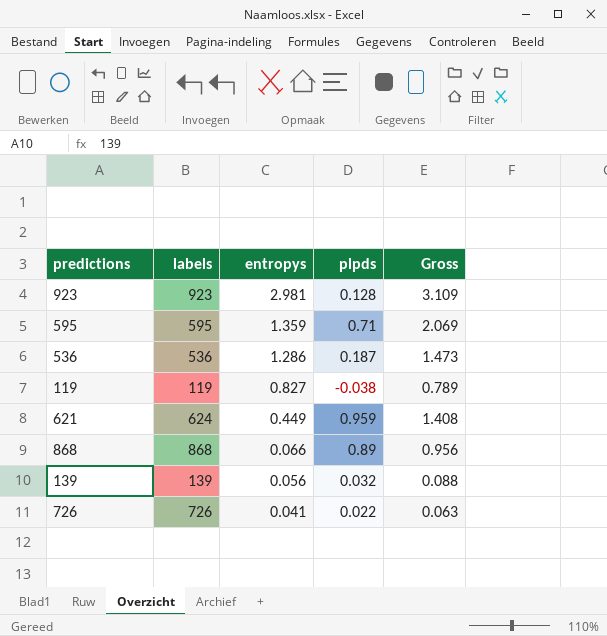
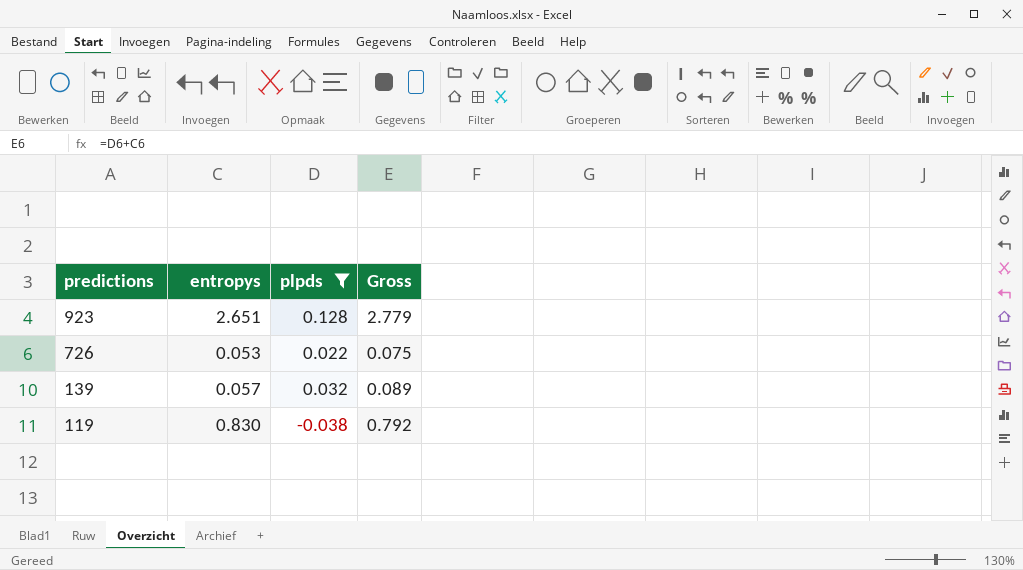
filter: none -> plpds <= 0.128
row order: entropys descending -> predictions descending
column labels | position: 2 -> none
923 | entropys: 2.981 -> 2.651
923 | Gross: 3.109 -> 2.779
726 | entropys: 0.041 -> 0.053
726 | Gross: 0.063 -> 0.075
139 | entropys: 0.056 -> 0.057
139 | Gross: 0.088 -> 0.089
119 | entropys: 0.827 -> 0.830
119 | Gross: 0.789 -> 0.792

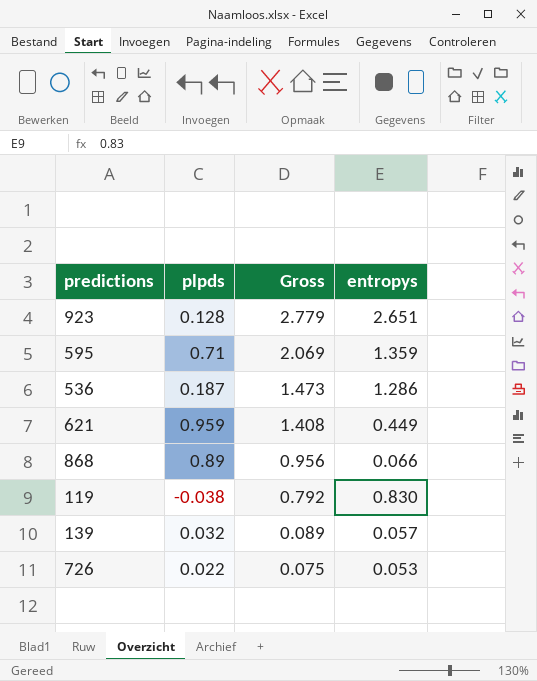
filter: plpds <= 0.128 -> none
row order: predictions descending -> Gross descending
column entropys | position: 2 -> 4

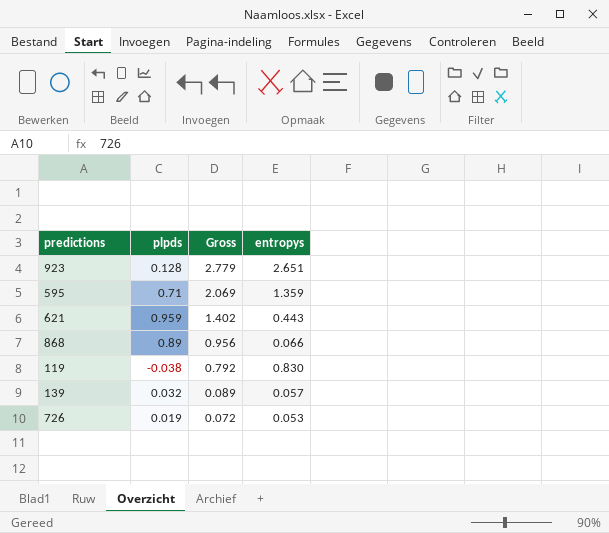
row 536: 0.187 | 1.473 | 1.286 -> none
621 | Gross: 1.408 -> 1.402
621 | entropys: 0.449 -> 0.443
726 | plpds: 0.022 -> 0.019
726 | Gross: 0.075 -> 0.072

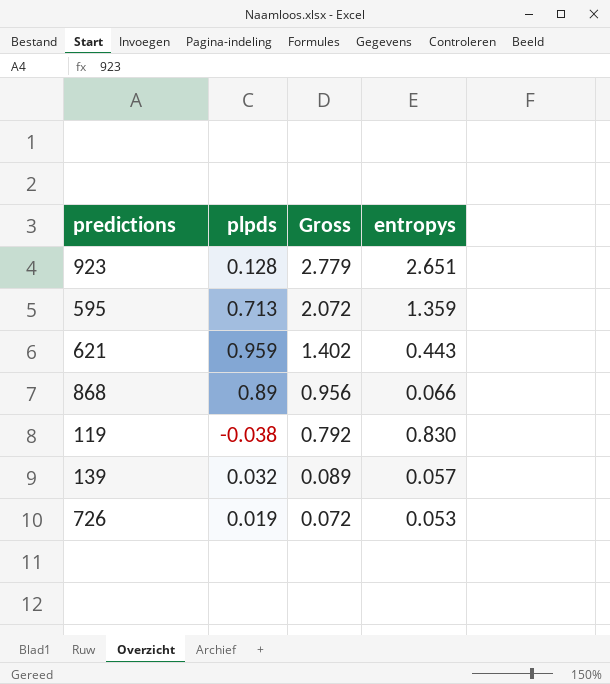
595 | plpds: 0.71 -> 0.713
595 | Gross: 2.069 -> 2.072

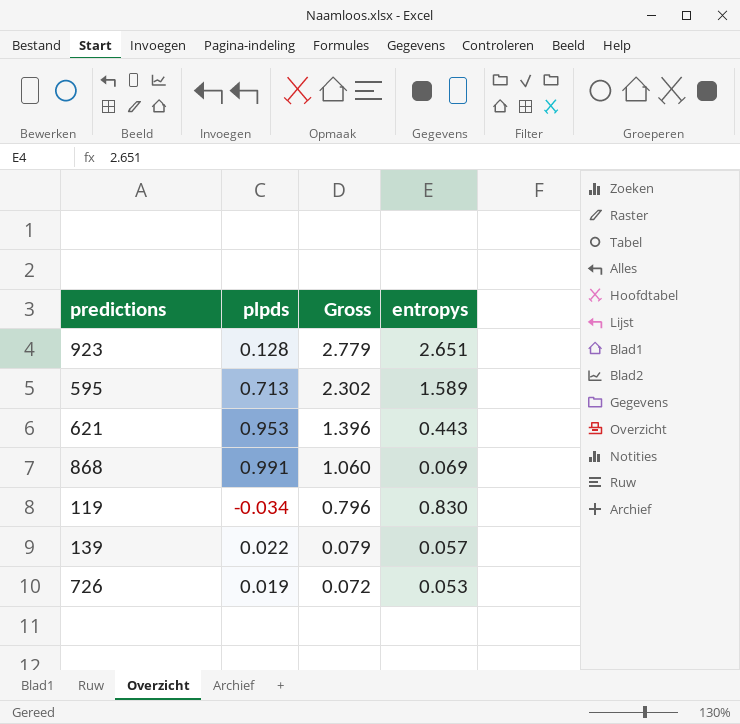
595 | Gross: 2.072 -> 2.302
595 | entropys: 1.359 -> 1.589
621 | plpds: 0.959 -> 0.953
621 | Gross: 1.402 -> 1.396
868 | plpds: 0.89 -> 0.991
868 | Gross: 0.956 -> 1.060
868 | entropys: 0.066 -> 0.069
119 | plpds: -0.038 -> -0.034
119 | Gross: 0.792 -> 0.796
139 | plpds: 0.032 -> 0.022
139 | Gross: 0.089 -> 0.079

